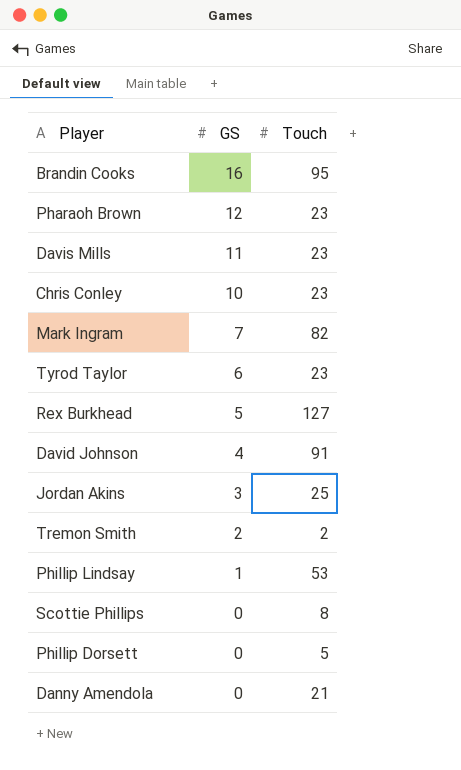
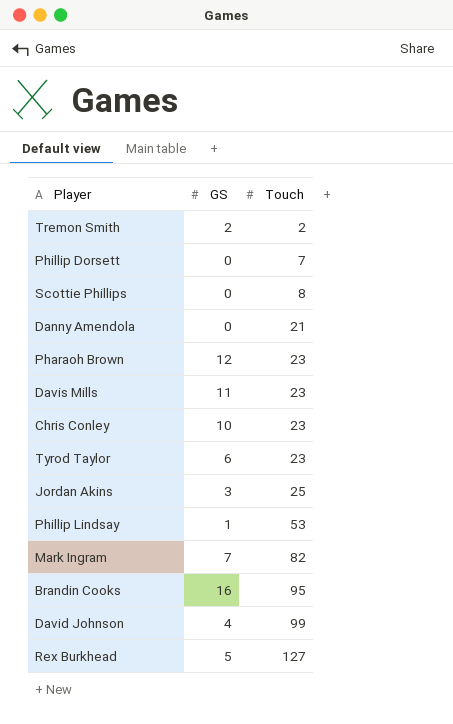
row order: GS descending -> Touch ascending
Phillip Dorsett | Touch: 5 -> 7
David Johnson | Touch: 91 -> 99

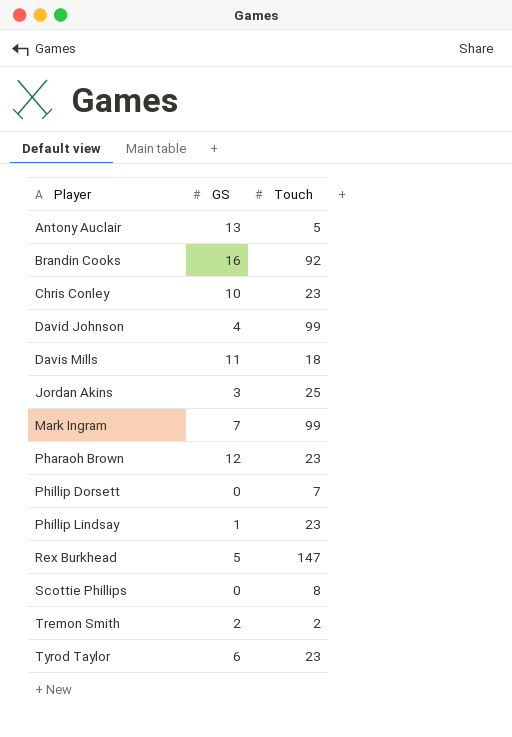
row order: Touch ascending -> Player ascending
row Danny Amendola: 0 | 21 -> none
row Antony Auclair: none -> 13 | 5
Brandin Cooks | Touch: 95 -> 92
Davis Mills | Touch: 23 -> 18
Mark Ingram | Touch: 82 -> 99
Phillip Lindsay | Touch: 53 -> 23
Rex Burkhead | Touch: 127 -> 147

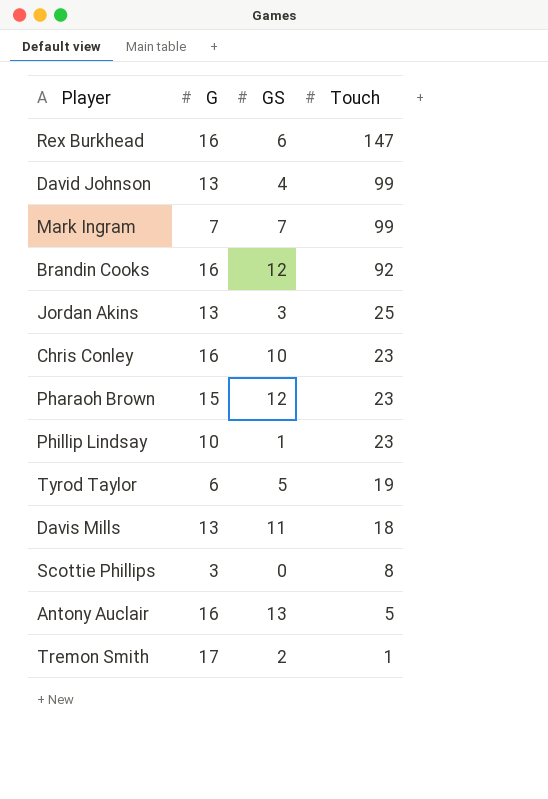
row order: Player ascending -> Touch descending
column G | position: none -> 2
row Phillip Dorsett: 0 | 7 -> none
Rex Burkhead | GS: 5 -> 6
Brandin Cooks | GS: 16 -> 12
Tyrod Taylor | GS: 6 -> 5
Tyrod Taylor | Touch: 23 -> 19
Tremon Smith | Touch: 2 -> 1

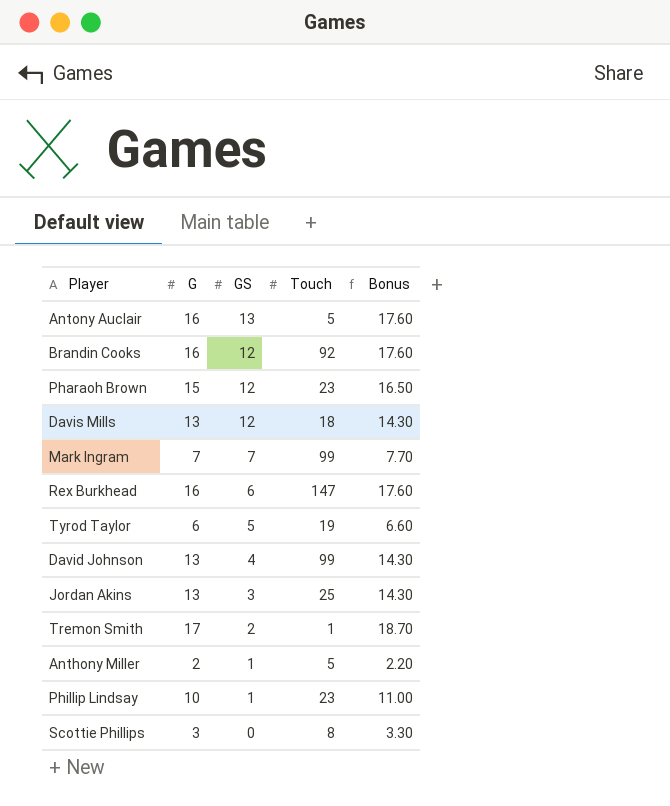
row order: Touch descending -> GS descending
column Bonus | formula: none -> [G] * 1.1
row Chris Conley: 16 | 10 | 23 -> none
Davis Mills | GS: 11 -> 12
row Anthony Miller: none -> 2 | 1 | 5 | 2.20

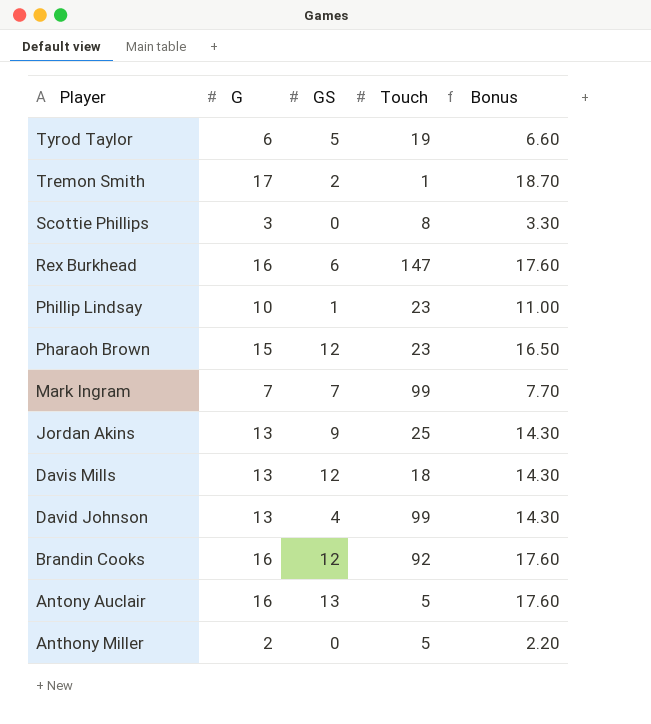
row order: GS descending -> Player descending
Jordan Akins | GS: 3 -> 9
Anthony Miller | GS: 1 -> 0

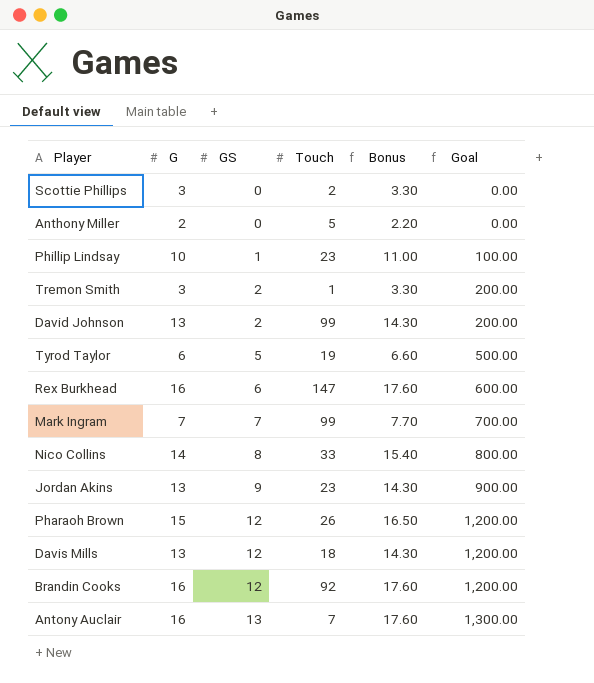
row order: Player descending -> GS ascending
column Goal | formula: none -> [GS] * 100
Scottie Phillips | Touch: 8 -> 2
Tremon Smith | G: 17 -> 3
Tremon Smith | Bonus: 18.70 -> 3.30
David Johnson | GS: 4 -> 2
row Nico Collins: none -> 14 | 8 | 33 | 15.40 | 800.00
Jordan Akins | Touch: 25 -> 23
Pharaoh Brown | Touch: 23 -> 26
Antony Auclair | Touch: 5 -> 7

